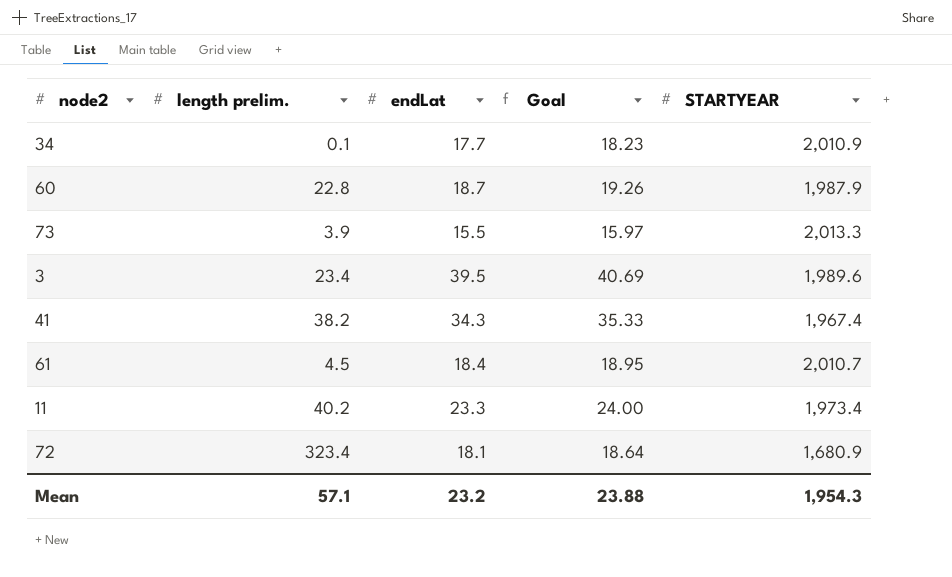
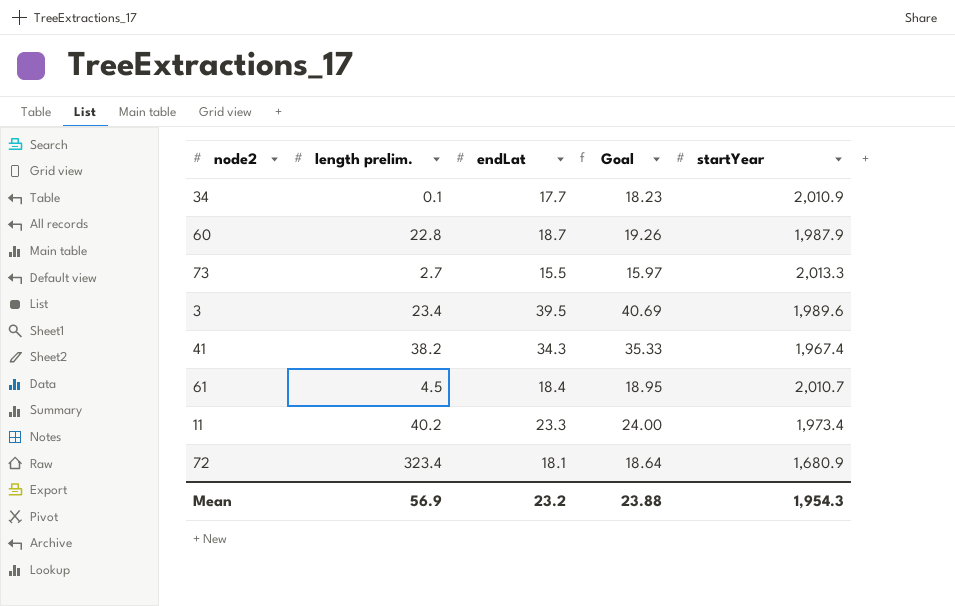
column name: STARTYEAR -> startYear
73 | length prelim.: 3.9 -> 2.7
Mean | length prelim.: 57.1 -> 56.9

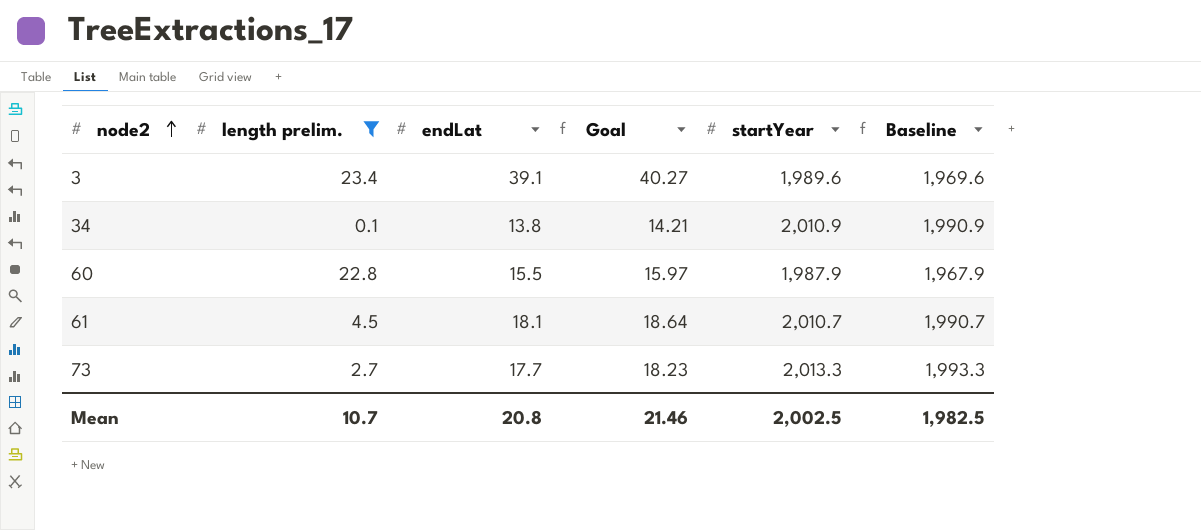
filter: none -> length prelim. <= 23.4
row order: none -> node2 ascending
column Baseline | formula: none -> [startYear] - 20
3 | endLat: 39.5 -> 39.1
3 | Goal: 40.69 -> 40.27
34 | endLat: 17.7 -> 13.8
34 | Goal: 18.23 -> 14.21
60 | endLat: 18.7 -> 15.5
60 | Goal: 19.26 -> 15.97
61 | endLat: 18.4 -> 18.1
61 | Goal: 18.95 -> 18.64
73 | endLat: 15.5 -> 17.7
73 | Goal: 15.97 -> 18.23
Mean | length prelim.: 56.9 -> 10.7
Mean | endLat: 23.2 -> 20.8
Mean | Goal: 23.88 -> 21.46
Mean | startYear: 1,954.3 -> 2,002.5

